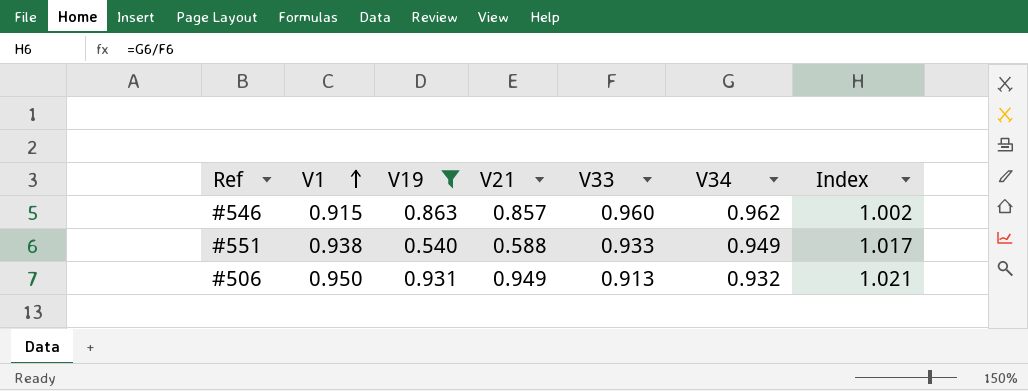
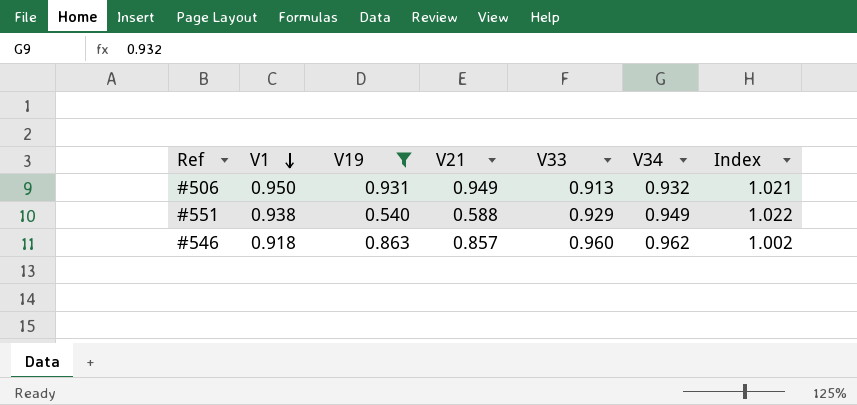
row order: V1 ascending -> V1 descending
#551 | V33: 0.933 -> 0.929
#551 | Index: 1.017 -> 1.022
#546 | V1: 0.915 -> 0.918

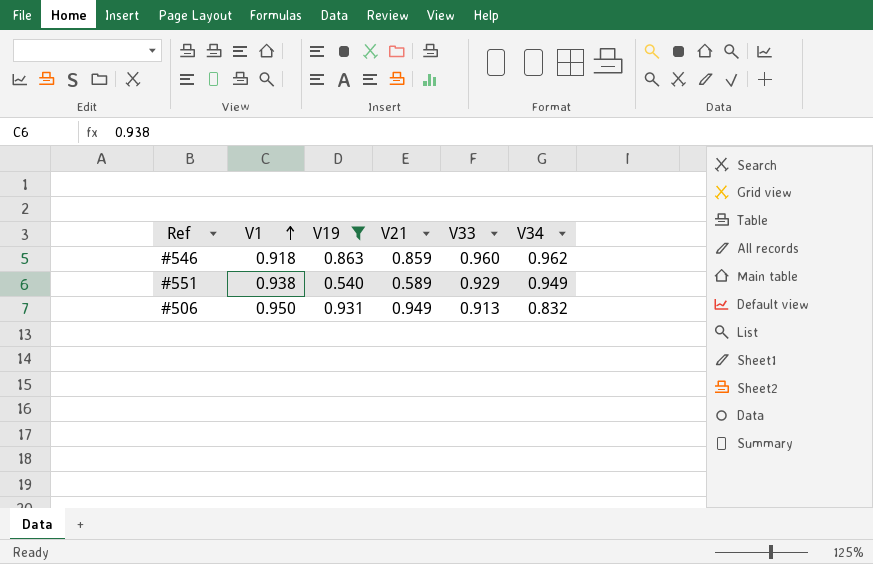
row order: V1 descending -> V1 ascending
column Index | formula: [V34] / [V33] -> none
#546 | V21: 0.857 -> 0.859
#551 | V21: 0.588 -> 0.589
#506 | V34: 0.932 -> 0.832

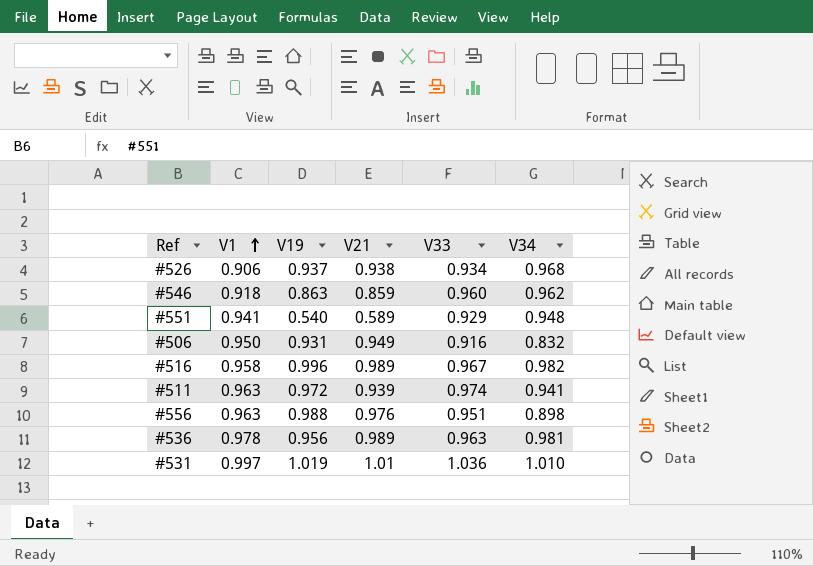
filter: V19 <= 0.931 -> none
#551 | V1: 0.938 -> 0.941
#551 | V34: 0.949 -> 0.948
#506 | V33: 0.913 -> 0.916

